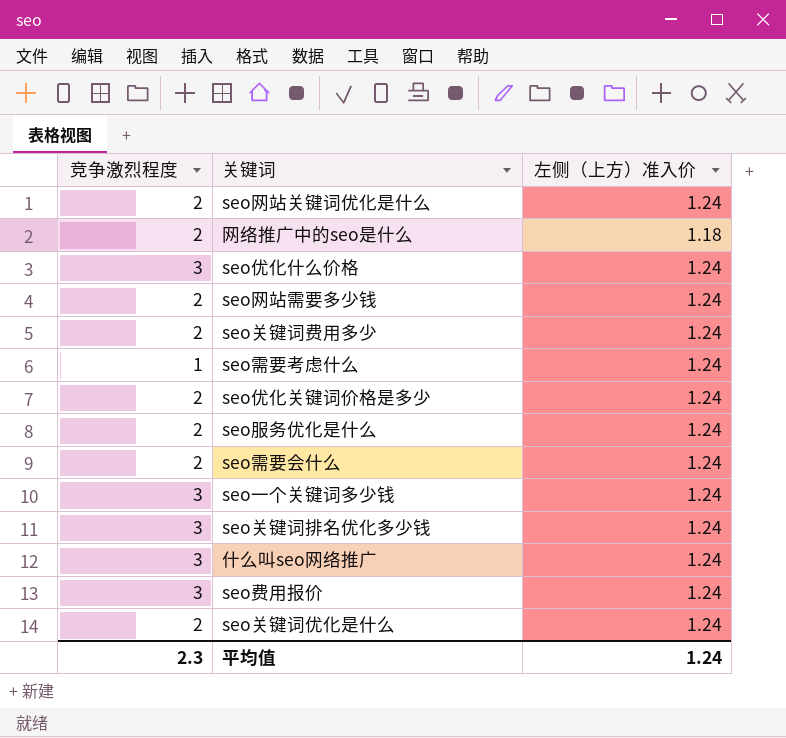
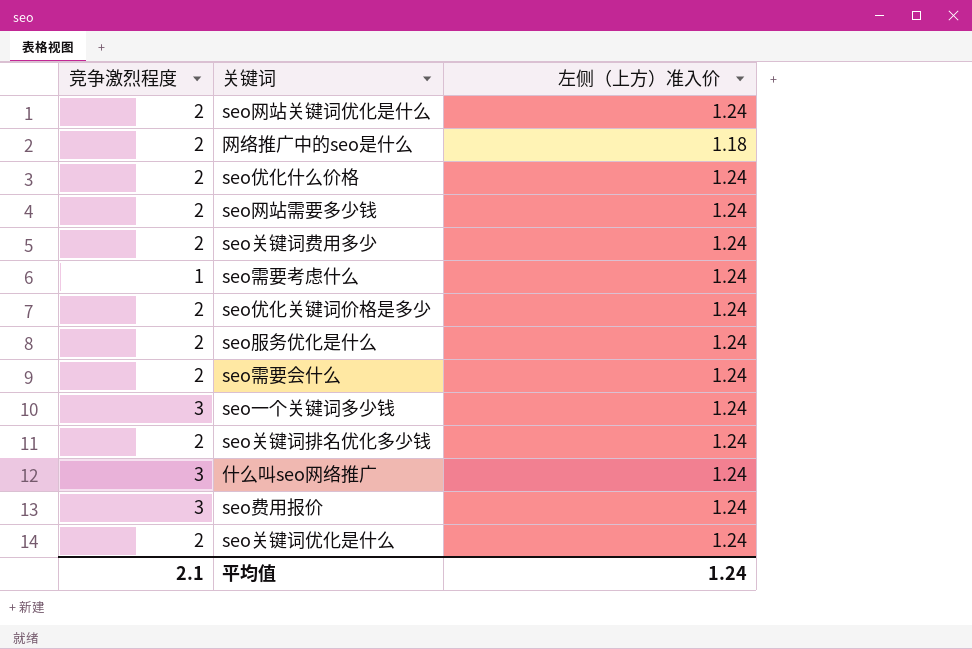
seo优化什么价格 | 竞争激烈程度: 3 -> 2
seo关键词排名优化多少钱 | 竞争激烈程度: 3 -> 2
平均值 | 竞争激烈程度: 2.3 -> 2.1

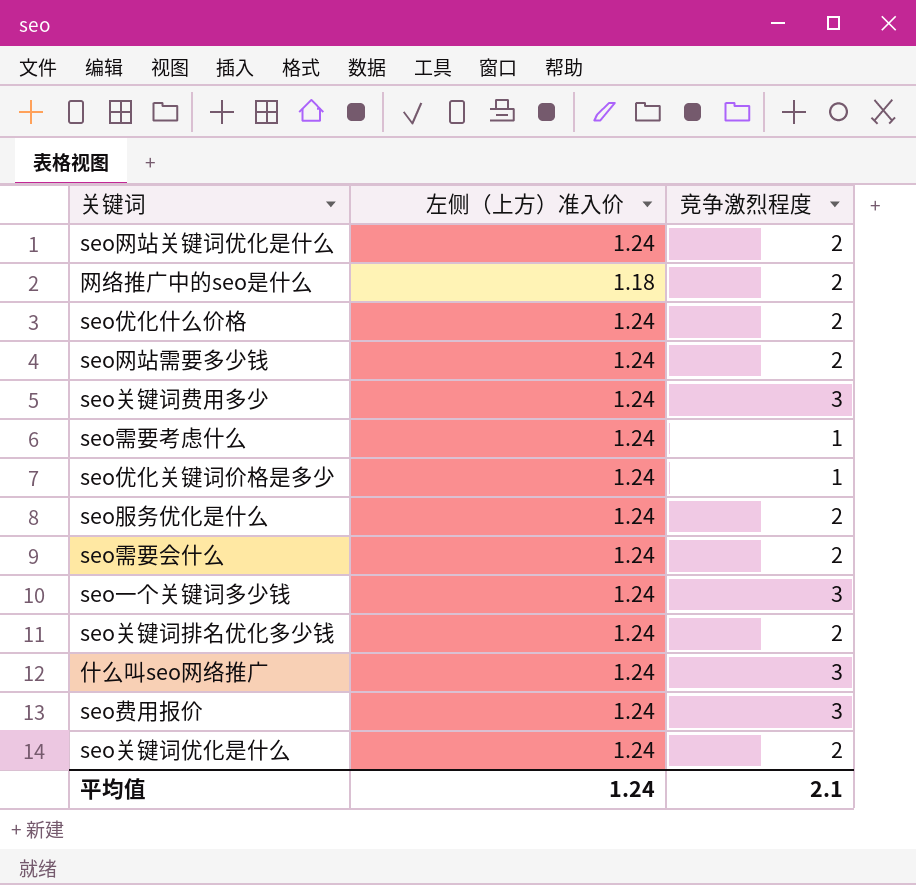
column 竞争激烈程度 | position: 1 -> 3
seo关键词费用多少 | 竞争激烈程度: 2 -> 3
seo优化关键词价格是多少 | 竞争激烈程度: 2 -> 1

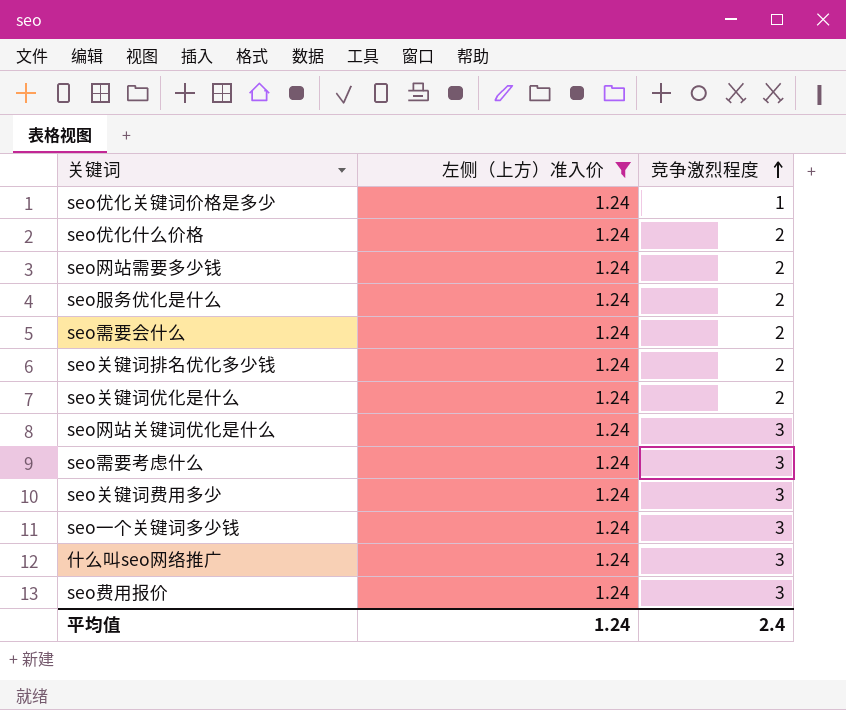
filter: none -> 左侧（上方）准入价 = 1.24
row order: none -> 竞争激烈程度 ascending
seo网站关键词优化是什么 | 竞争激烈程度: 2 -> 3
seo需要考虑什么 | 竞争激烈程度: 1 -> 3
平均值 | 竞争激烈程度: 2.1 -> 2.4

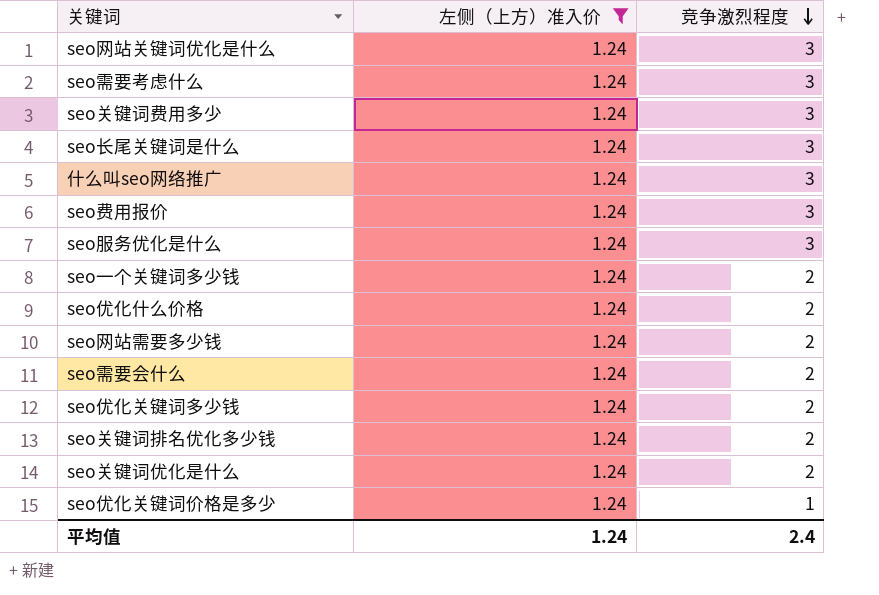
row order: 竞争激烈程度 ascending -> 竞争激烈程度 descending
row seo长尾关键词是什么: none -> 1.24 | 3
seo服务优化是什么 | 竞争激烈程度: 2 -> 3
seo一个关键词多少钱 | 竞争激烈程度: 3 -> 2
row seo优化关键词多少钱: none -> 1.24 | 2

